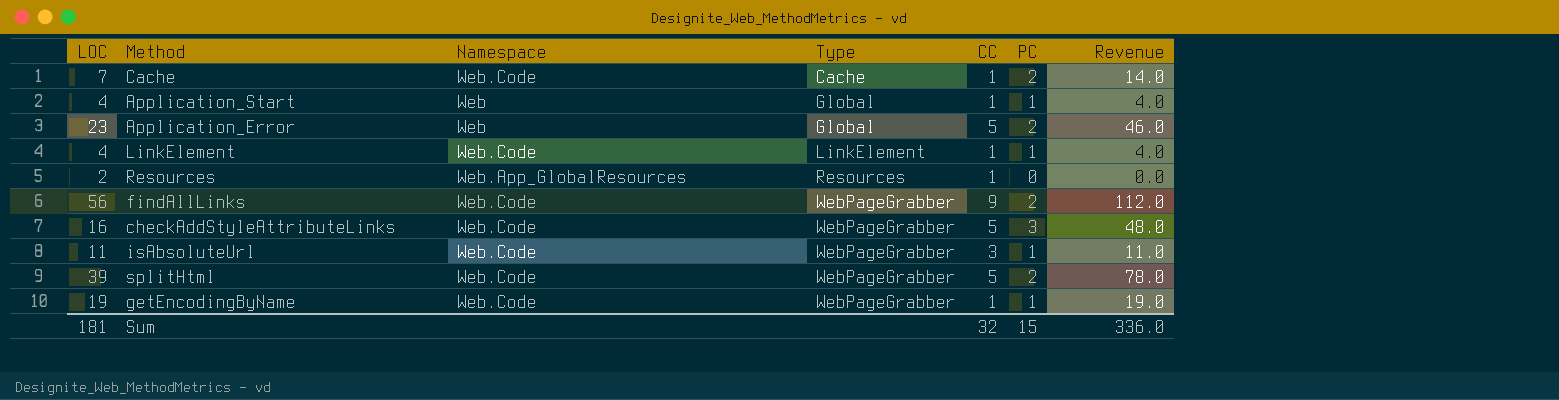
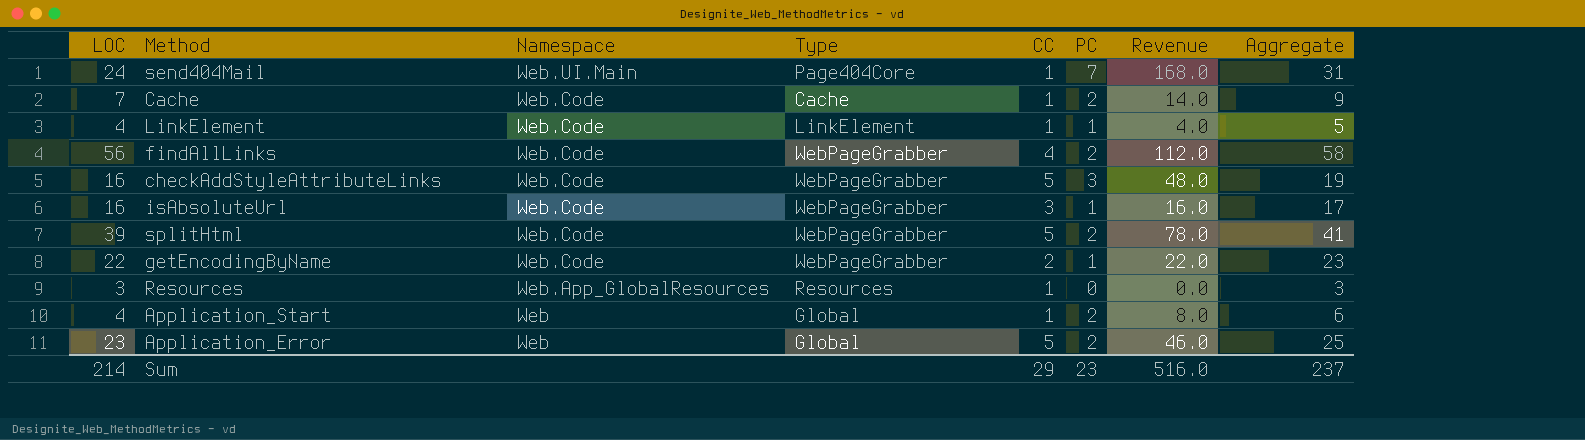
row order: Type ascending -> Namespace descending
column Aggregate | formula: none -> [LOC] + [PC]
row send404Mail: none -> 24 | Web.UI.Main | Page404Core | 1 | 7 | 168.0 | 31
findAllLinks | CC: 9 -> 4
isAbsoluteUrl | LOC: 11 -> 16
isAbsoluteUrl | Revenue: 11.0 -> 16.0
getEncodingByName | LOC: 19 -> 22
getEncodingByName | CC: 1 -> 2
getEncodingByName | Revenue: 19.0 -> 22.0
Resources | LOC: 2 -> 3
Application_Start | PC: 1 -> 2
Application_Start | Revenue: 4.0 -> 8.0
Sum | LOC: 181 -> 214
Sum | CC: 32 -> 29
Sum | PC: 15 -> 23
Sum | Revenue: 336.0 -> 516.0

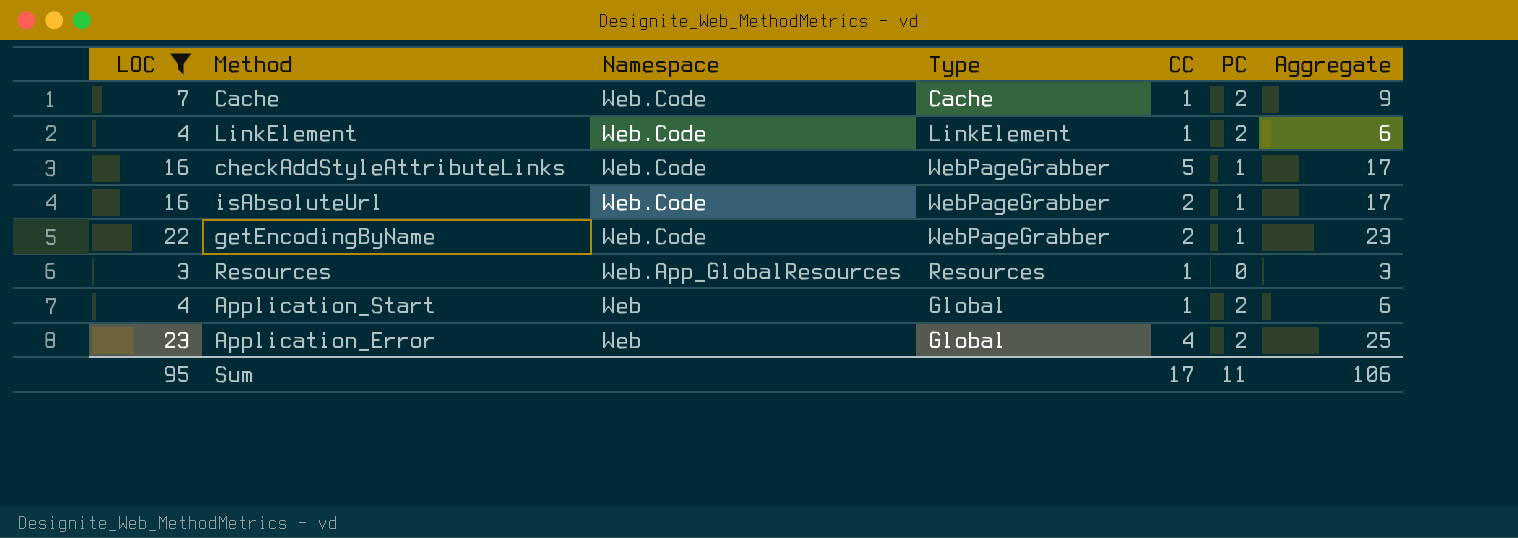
filter: none -> LOC <= 23
column Revenue | formula: [LOC] * [PC] -> none
LinkElement | PC: 1 -> 2
LinkElement | Aggregate: 5 -> 6
checkAddStyleAttributeLinks | PC: 3 -> 1
checkAddStyleAttributeLinks | Aggregate: 19 -> 17
isAbsoluteUrl | CC: 3 -> 2
Application_Error | CC: 5 -> 4
Sum | LOC: 214 -> 95
Sum | CC: 29 -> 17
Sum | PC: 23 -> 11
Sum | Aggregate: 237 -> 106

